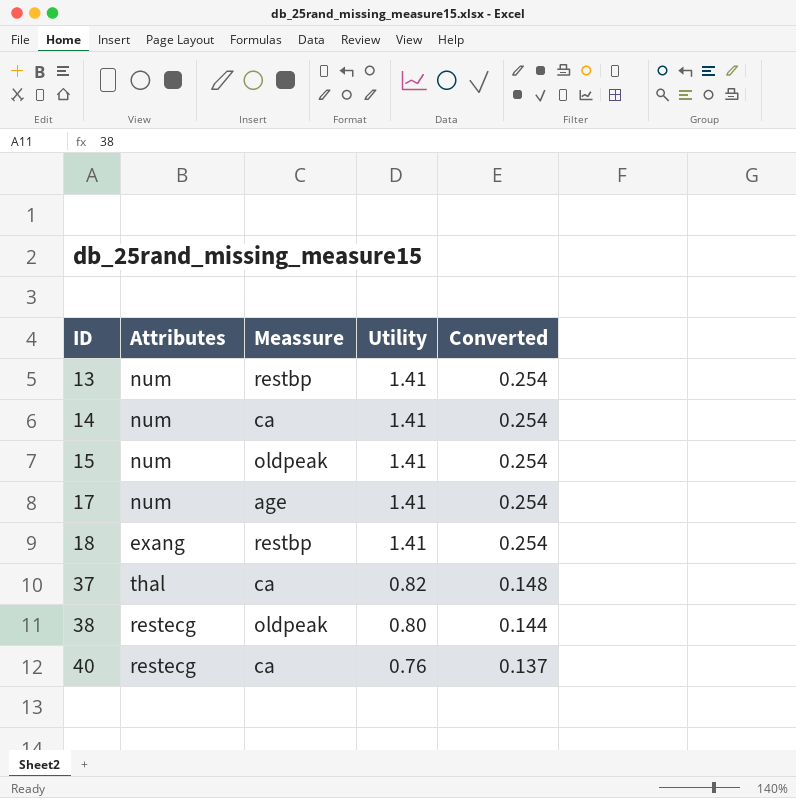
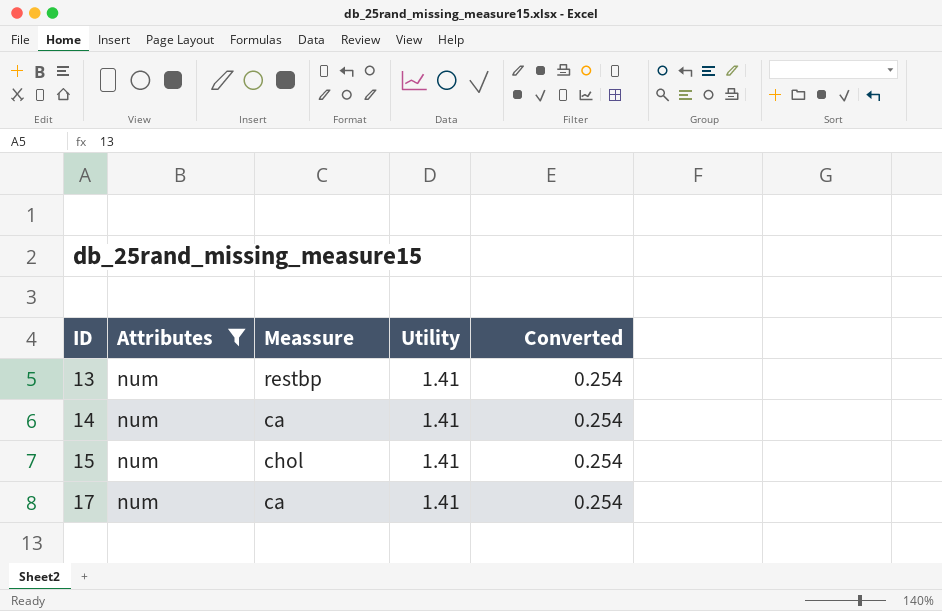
filter: none -> Attributes = num
15 | Meassure: oldpeak -> chol
17 | Meassure: age -> ca

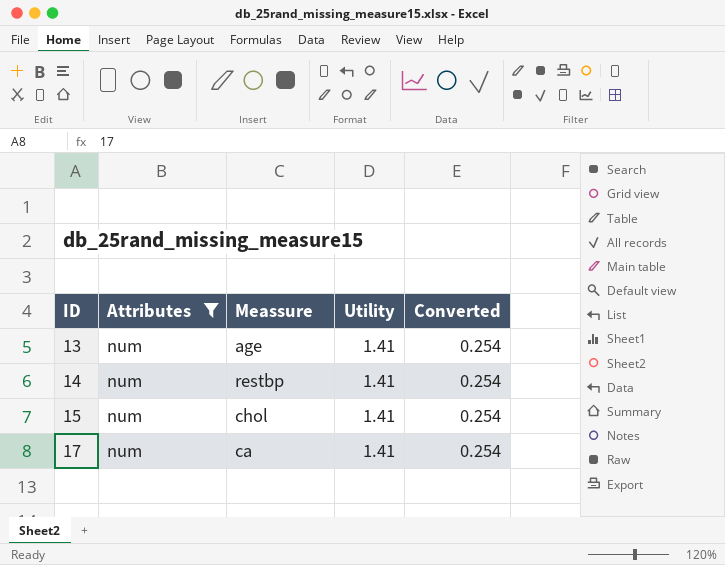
13 | Meassure: restbp -> age
14 | Meassure: ca -> restbp

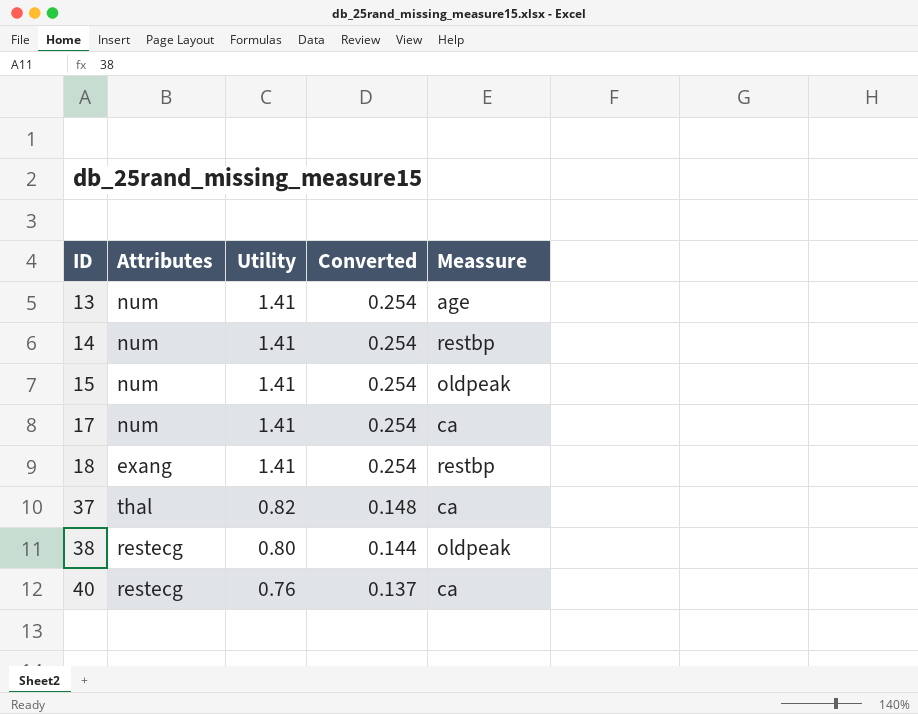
filter: Attributes = num -> none
column Meassure | position: 3 -> 5
15 | Meassure: chol -> oldpeak

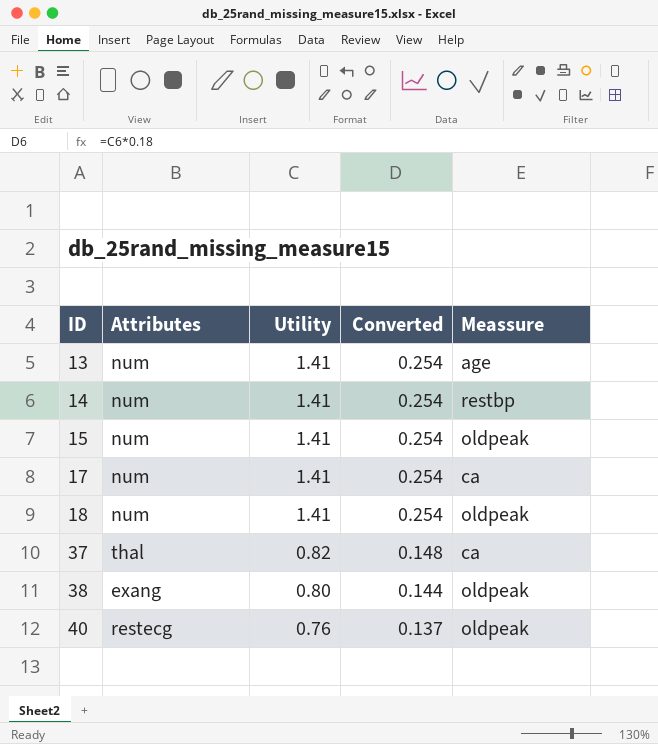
18 | Attributes: exang -> num
18 | Meassure: restbp -> oldpeak
38 | Attributes: restecg -> exang
40 | Meassure: ca -> oldpeak

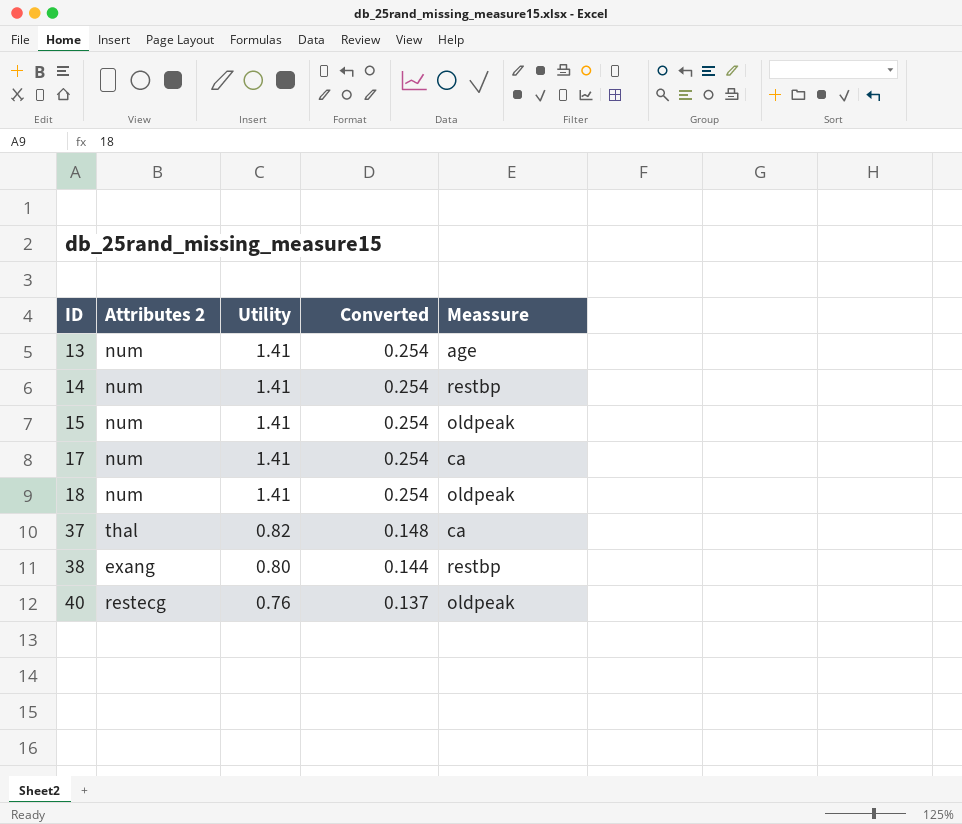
column name: Attributes -> Attributes 2
38 | Meassure: oldpeak -> restbp

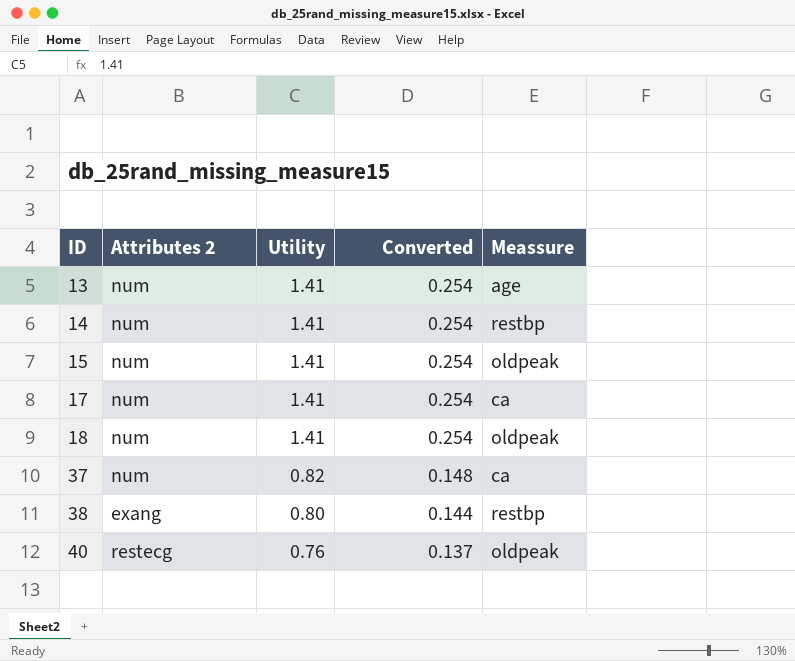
37 | Attributes 2: thal -> num

